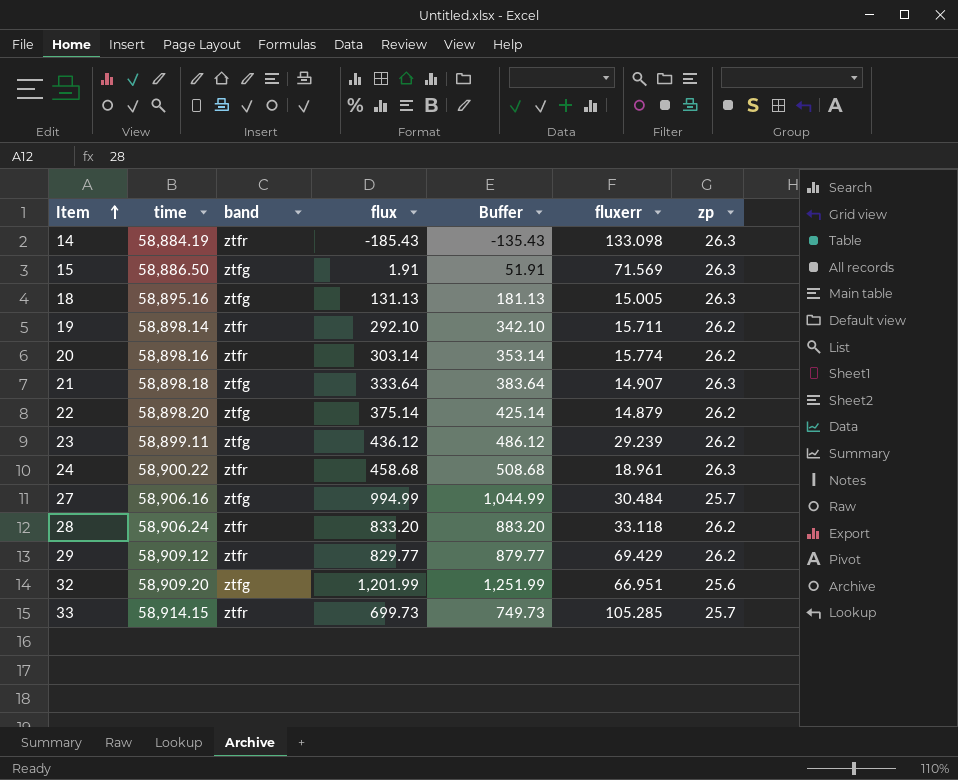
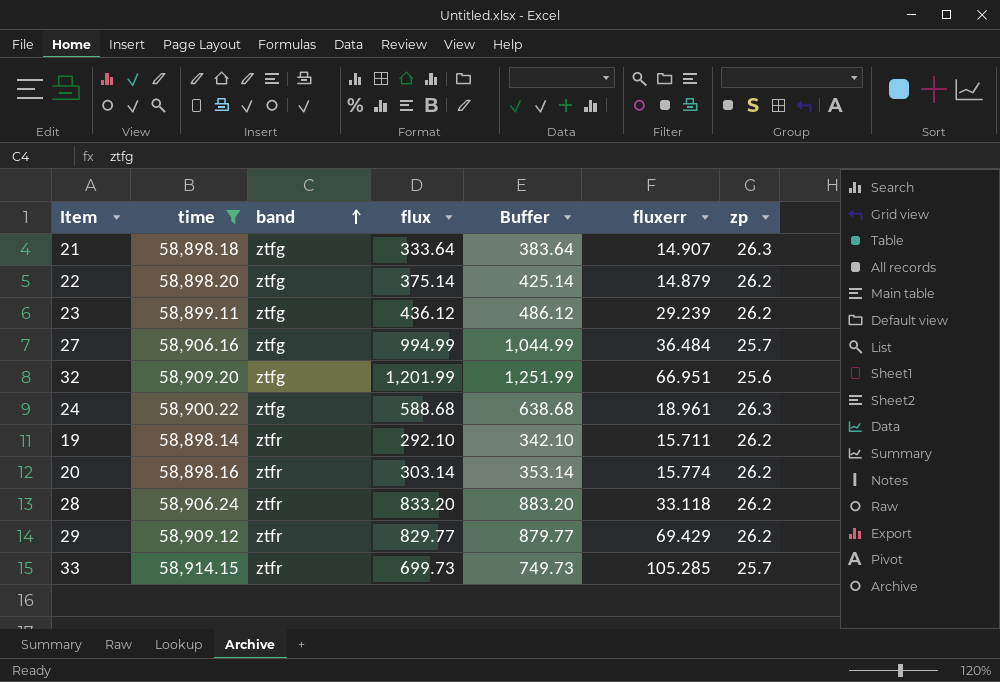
filter: none -> time >= 58,898.14
row order: Item ascending -> band ascending
27 | fluxerr: 30.484 -> 36.484
24 | band: ztfr -> ztfg
24 | flux: 458.68 -> 588.68
24 | Buffer: 508.68 -> 638.68

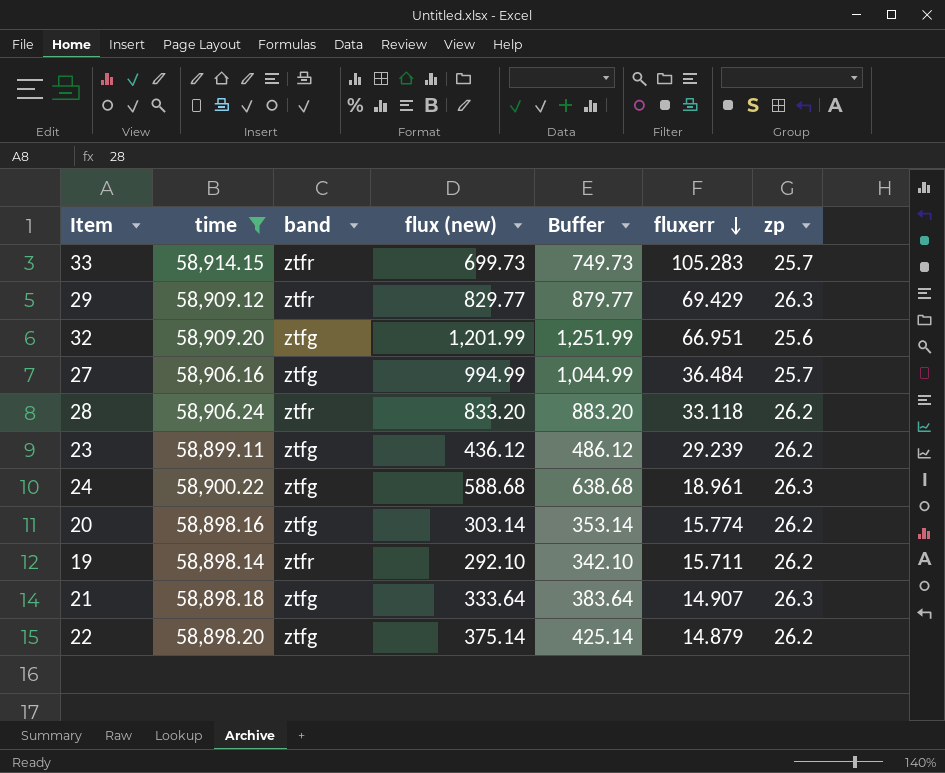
row order: band ascending -> fluxerr descending
column name: flux -> flux (new)
33 | fluxerr: 105.285 -> 105.283
29 | zp: 26.2 -> 26.3
20 | band: ztfr -> ztfg

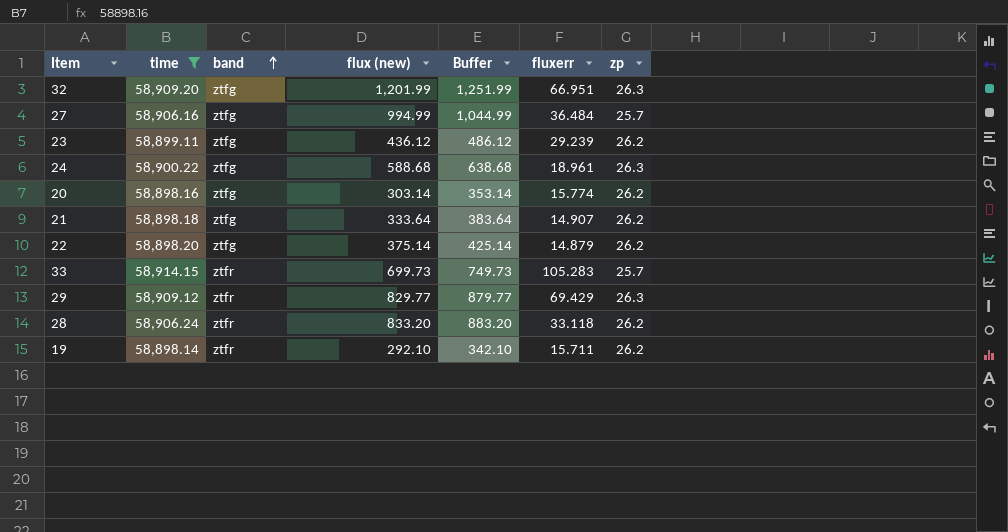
row order: fluxerr descending -> band ascending
32 | zp: 25.6 -> 26.3
21 | zp: 26.3 -> 26.2

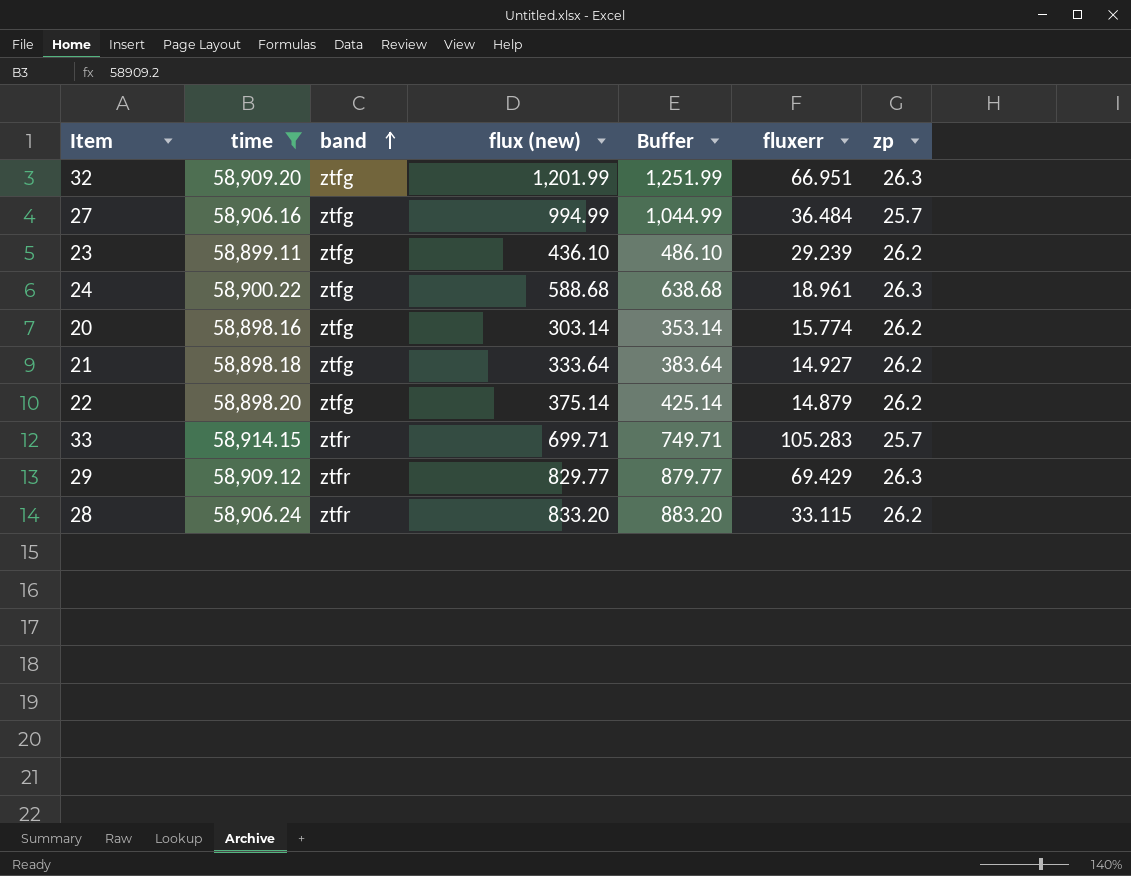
row 19: 58,898.14 | ztfr | 292.10 | 342.10 | 15.711 | 26.2 -> none
23 | flux (new): 436.12 -> 436.10
23 | Buffer: 486.12 -> 486.10
21 | fluxerr: 14.907 -> 14.927
33 | flux (new): 699.73 -> 699.71
33 | Buffer: 749.73 -> 749.71
28 | fluxerr: 33.118 -> 33.115

